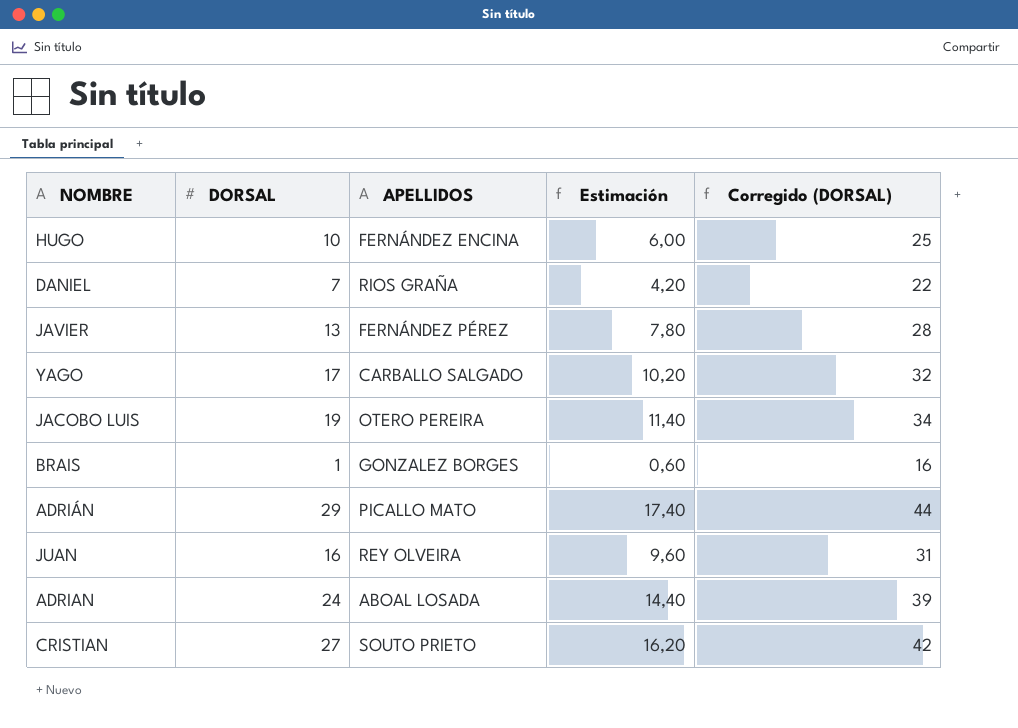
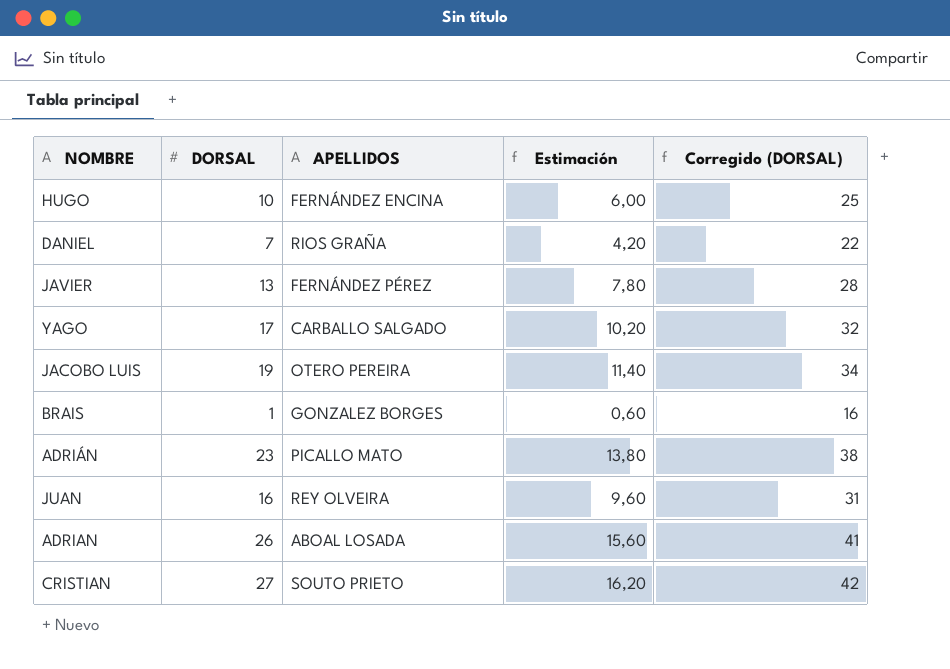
ADRIÁN | DORSAL: 29 -> 23
ADRIÁN | Estimación: 17,40 -> 13,80
ADRIÁN | Corregido (DORSAL): 44 -> 38
ADRIAN | DORSAL: 24 -> 26
ADRIAN | Estimación: 14,40 -> 15,60
ADRIAN | Corregido (DORSAL): 39 -> 41

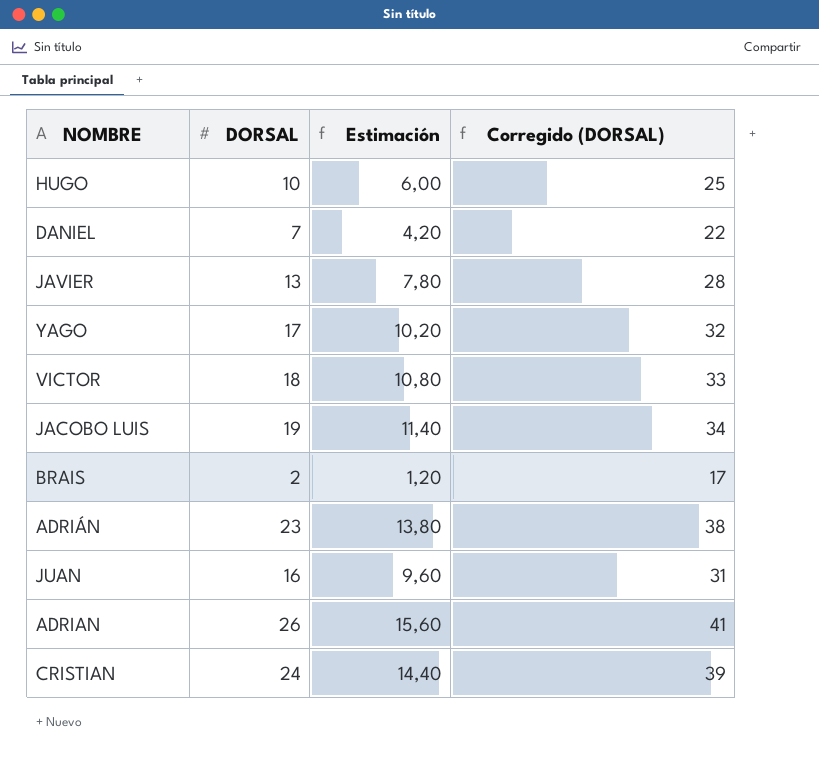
column APELLIDOS | position: 3 -> none
row VICTOR: none -> 18 | 10,80 | 33
BRAIS | DORSAL: 1 -> 2
BRAIS | Estimación: 0,60 -> 1,20
BRAIS | Corregido (DORSAL): 16 -> 17
CRISTIAN | DORSAL: 27 -> 24
CRISTIAN | Estimación: 16,20 -> 14,40
CRISTIAN | Corregido (DORSAL): 42 -> 39

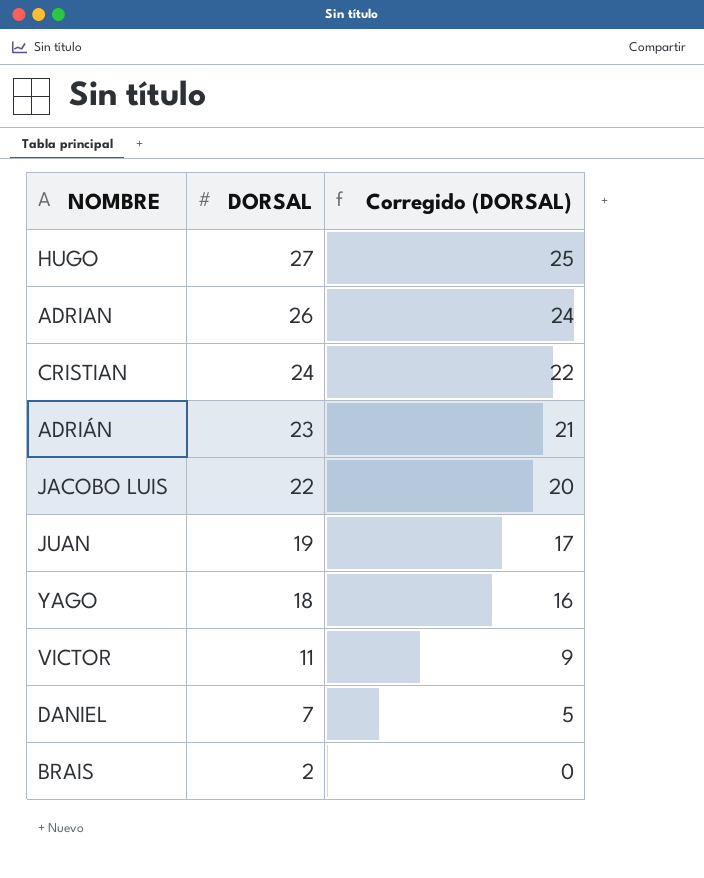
row order: none -> DORSAL descending
column Estimación | formula: [DORSAL] * 0,6 -> none
column Corregido (DORSAL) | formula: [DORSAL] + 15 -> [DORSAL] - 2
row JAVIER: 13 | 7,80 | 28 -> none
HUGO | DORSAL: 10 -> 27
JACOBO LUIS | DORSAL: 19 -> 22
JUAN | DORSAL: 16 -> 19
YAGO | DORSAL: 17 -> 18
VICTOR | DORSAL: 18 -> 11

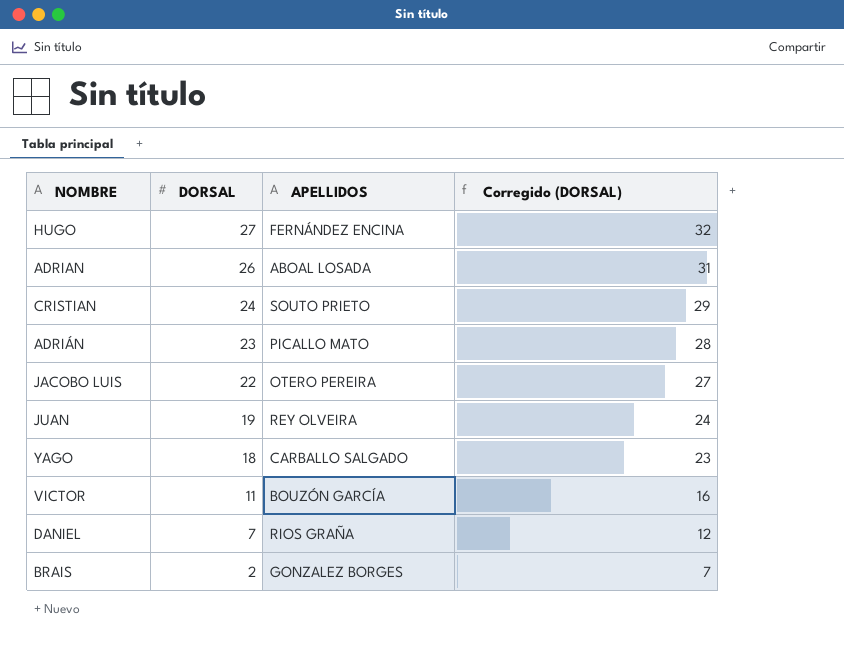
column APELLIDOS | position: none -> 3
column Corregido (DORSAL) | formula: [DORSAL] - 2 -> [DORSAL] + 5

